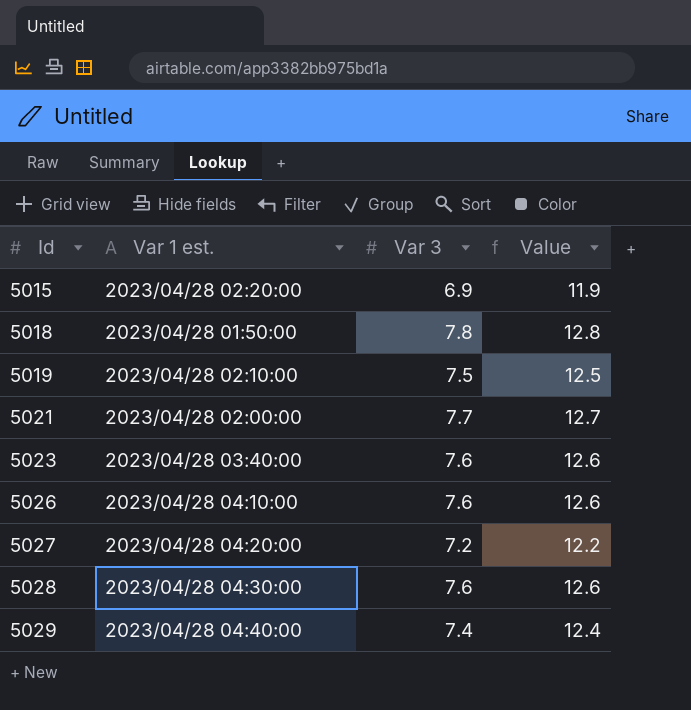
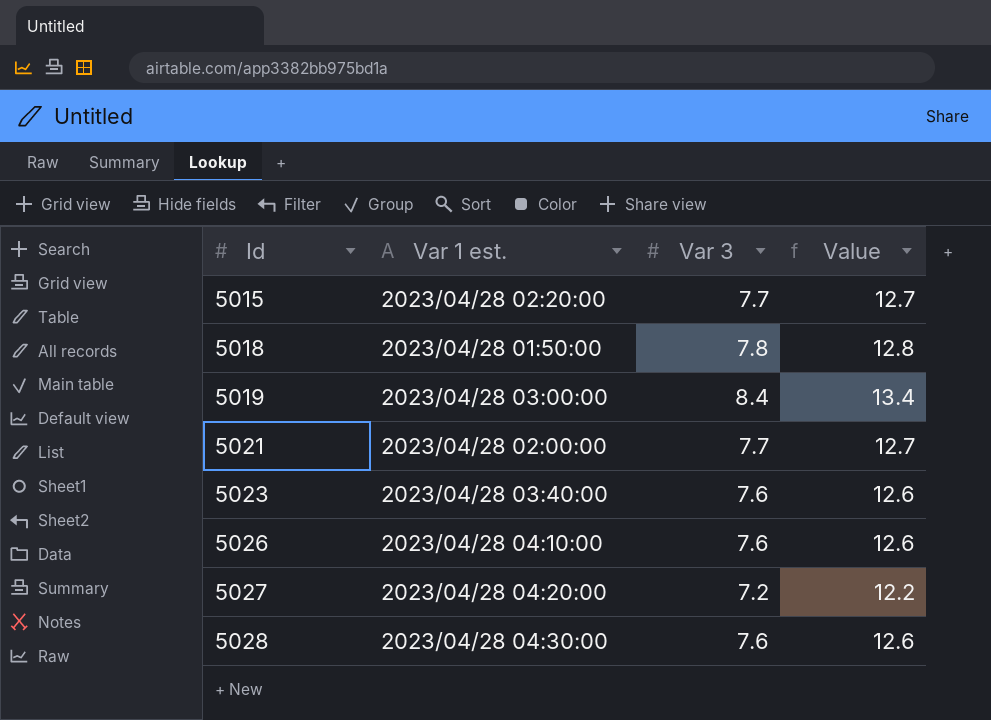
row 5029: 2023/04/28 04:40:00 | 7.4 | 12.4 -> none
5015 | Var 3: 6.9 -> 7.7
5015 | Value: 11.9 -> 12.7
5019 | Var 1 est.: 2023/04/28 02:10:00 -> 2023/04/28 03:00:00
5019 | Var 3: 7.5 -> 8.4
5019 | Value: 12.5 -> 13.4

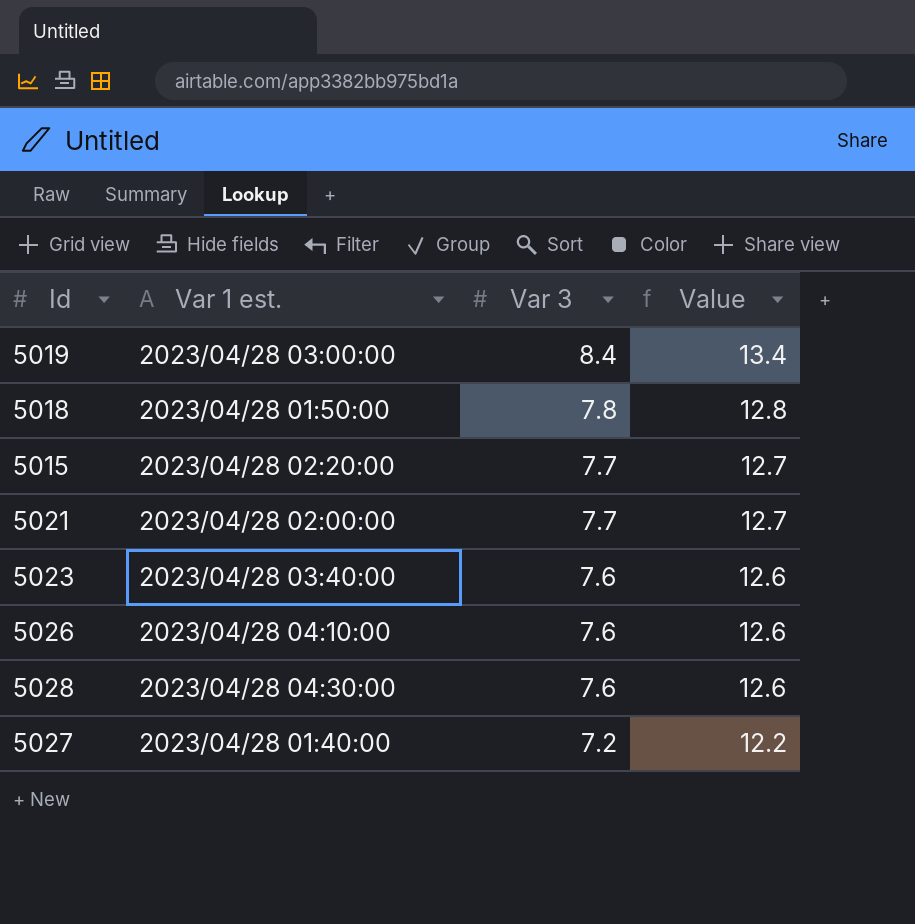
row order: Id ascending -> Var 3 descending
5027 | Var 1 est.: 2023/04/28 04:20:00 -> 2023/04/28 01:40:00

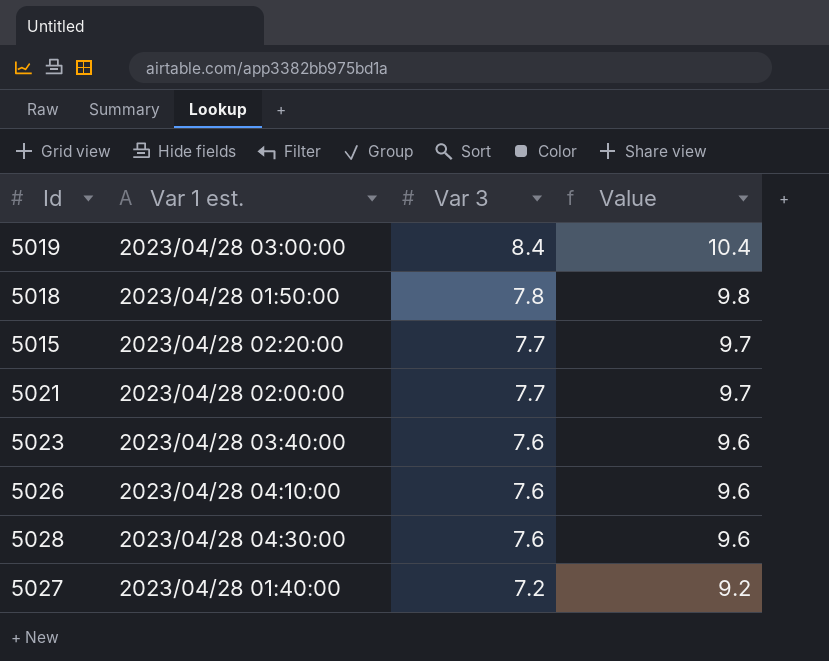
column Value | formula: [Var 3] + 5 -> [Var 3] + 2

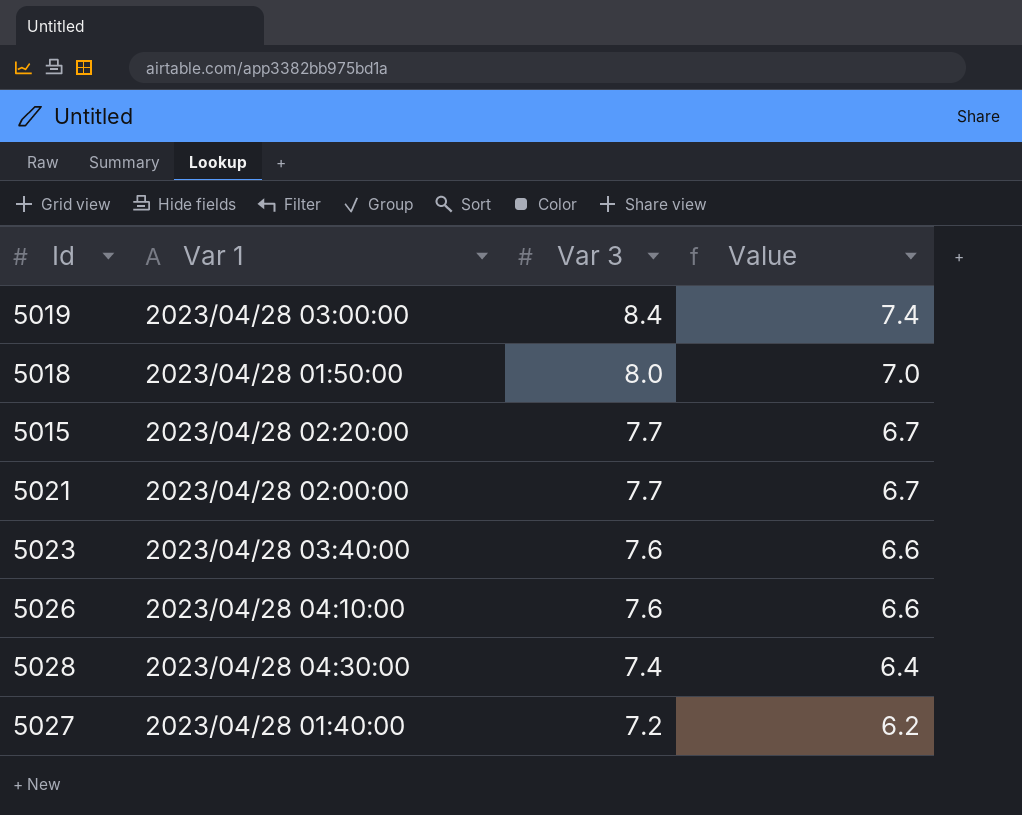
column name: Var 1 est. -> Var 1
column Value | formula: [Var 3] + 2 -> [Var 3] - 1
5018 | Var 3: 7.8 -> 8.0
5028 | Var 3: 7.6 -> 7.4

